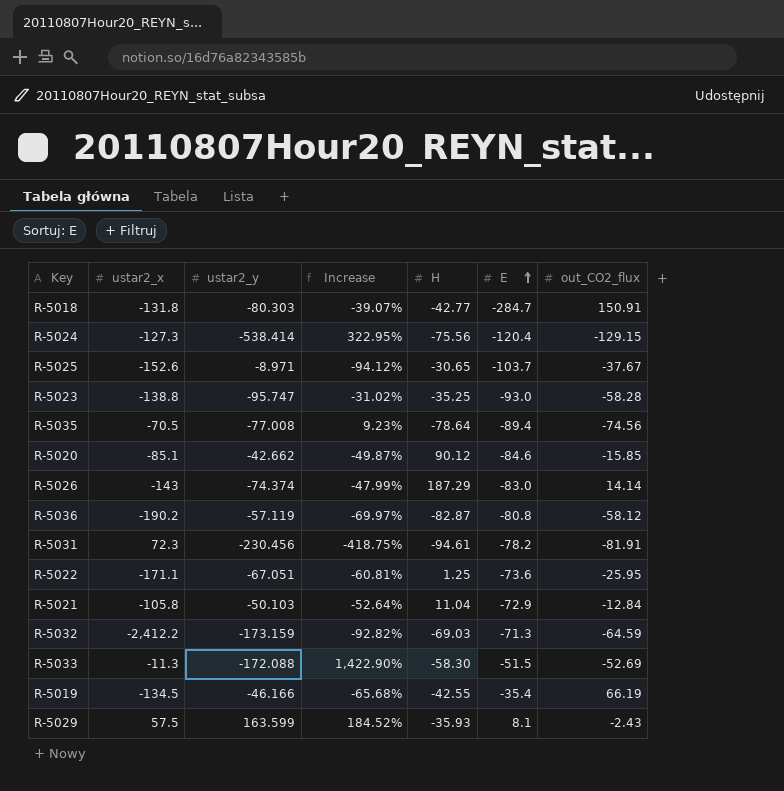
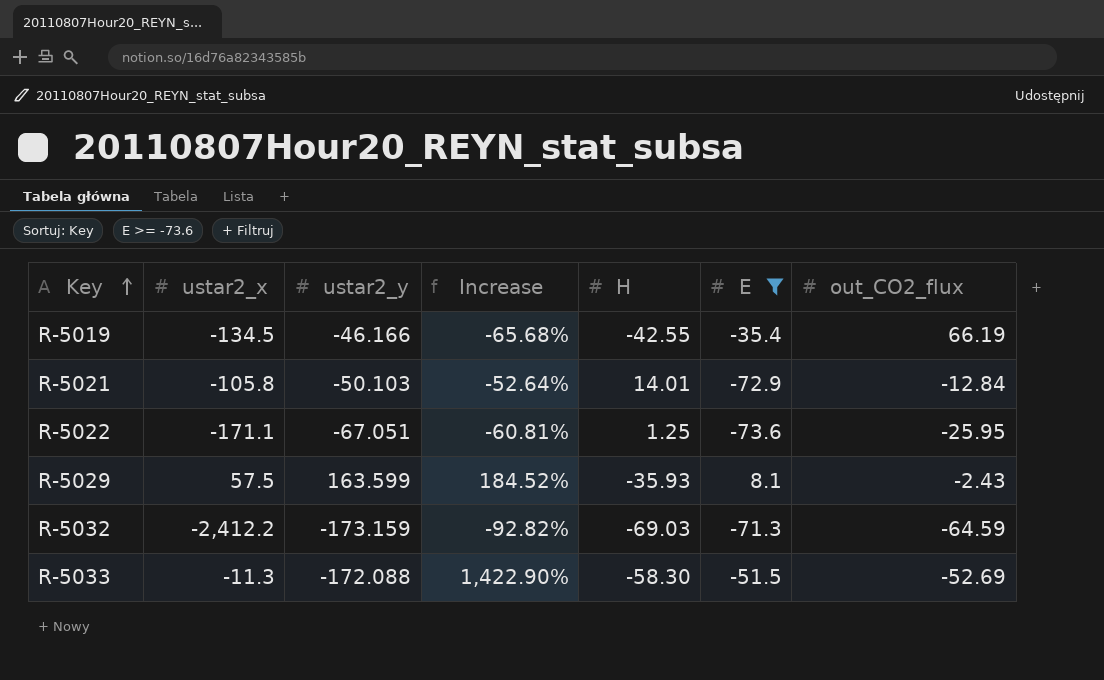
filter: none -> E >= -73.6
row order: E ascending -> Key ascending
R-5021 | H: 11.04 -> 14.01

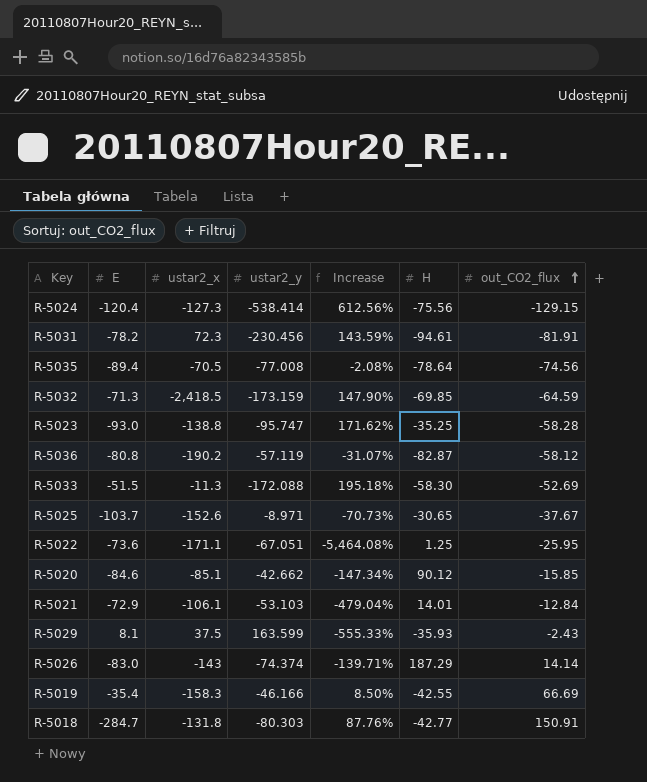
filter: E >= -73.6 -> none
row order: Key ascending -> out_CO2_flux ascending
column E | position: 6 -> 2
column Increase | formula: ([ustar2_y] - [ustar2_x]) / [ustar2_x] -> ([ustar2_y] - [H]) / [H]
R-5032 | ustar2_x: -2,412.2 -> -2,418.5
R-5032 | H: -69.03 -> -69.85
R-5021 | ustar2_x: -105.8 -> -106.1
R-5021 | ustar2_y: -50.103 -> -53.103
R-5029 | ustar2_x: 57.5 -> 37.5
R-5019 | ustar2_x: -134.5 -> -158.3
R-5019 | out_CO2_flux: 66.19 -> 66.69

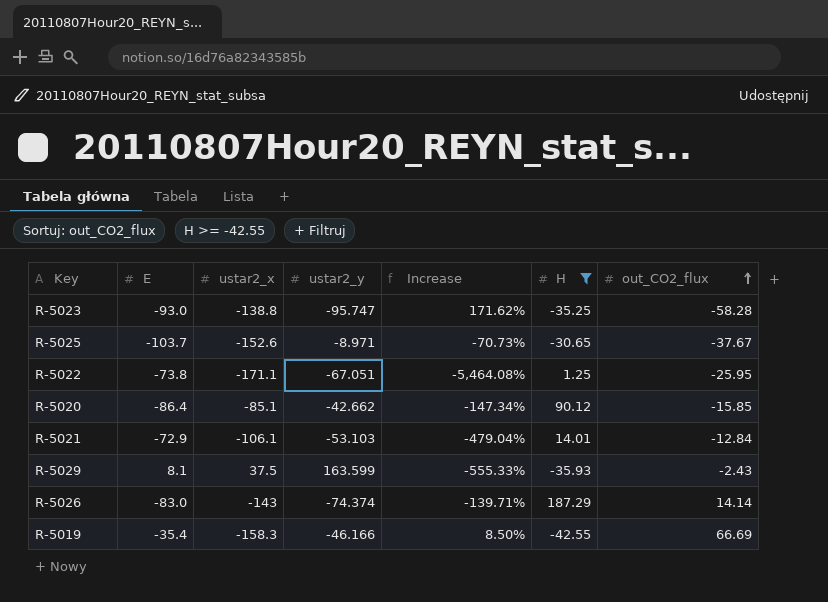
filter: none -> H >= -42.55
R-5022 | E: -73.6 -> -73.8
R-5020 | E: -84.6 -> -86.4

